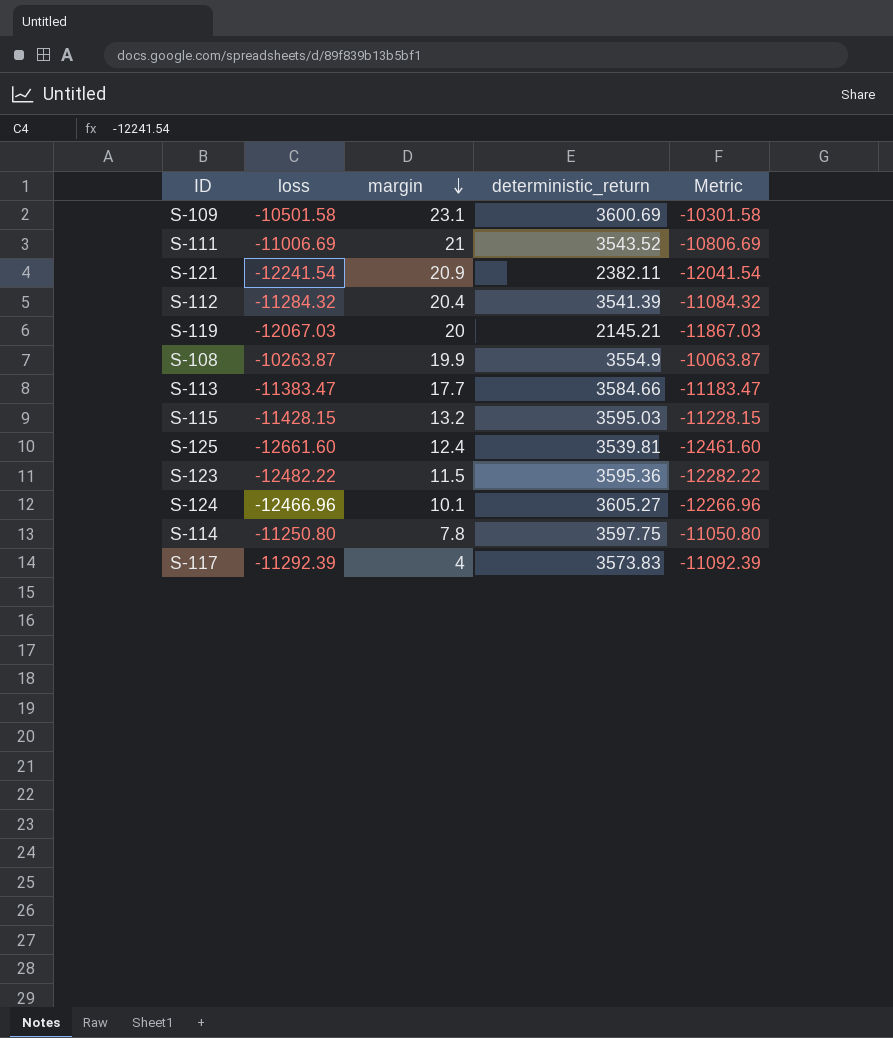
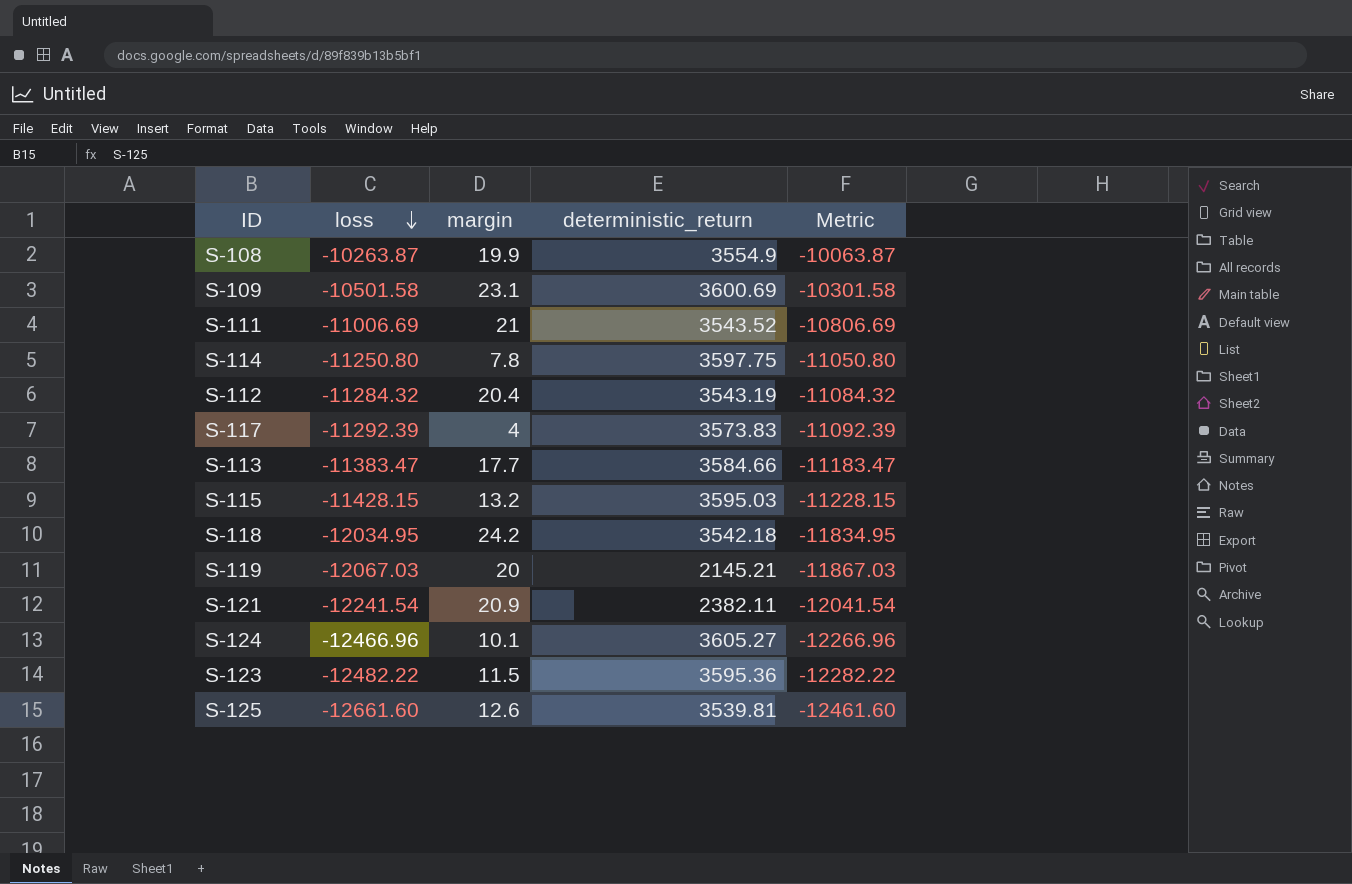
row order: margin descending -> loss descending
S-112 | deterministic_return: 3541.39 -> 3543.19
row S-118: none -> -12034.95 | 24.2 | 3542.18 | -11834.95
S-125 | margin: 12.4 -> 12.6

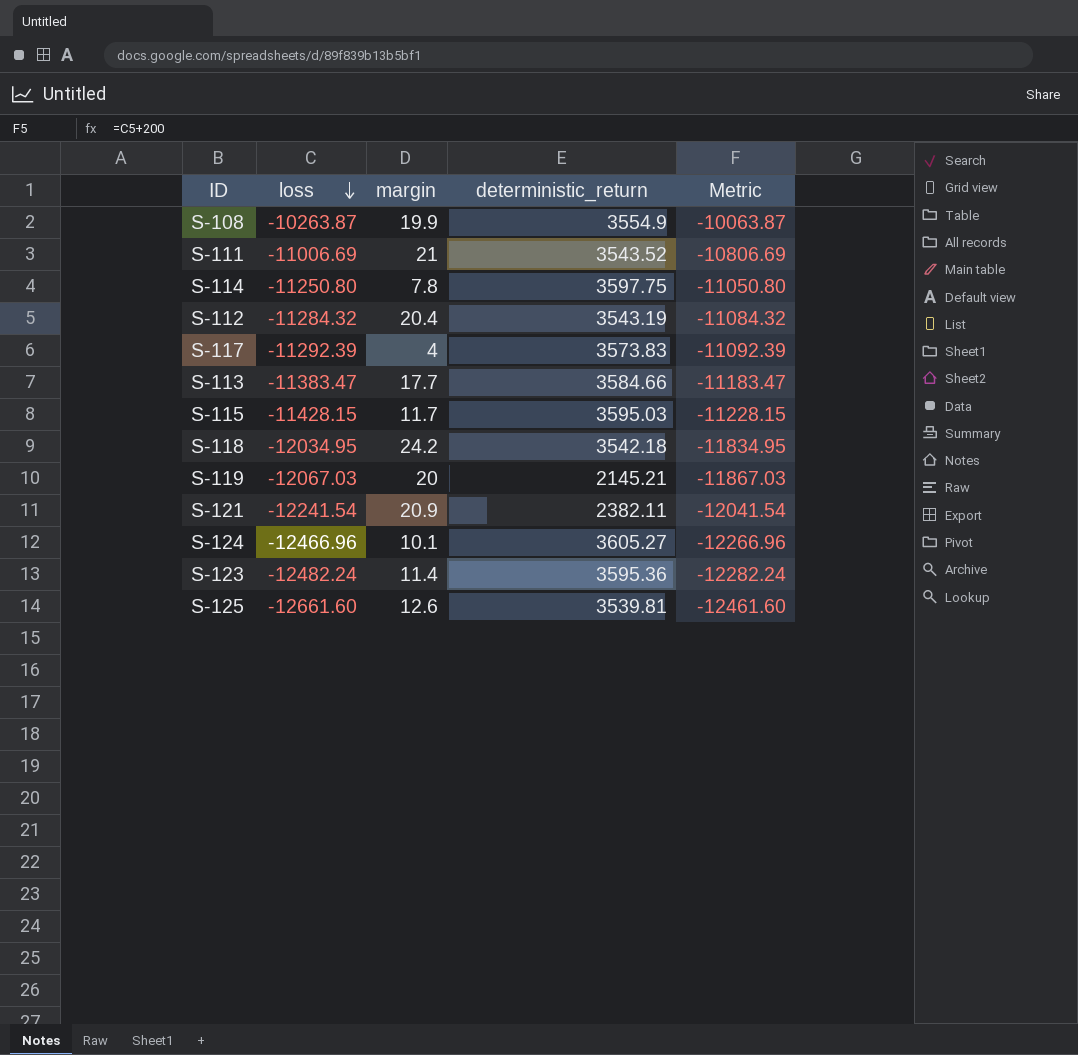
row S-109: -10501.58 | 23.1 | 3600.69 | -10301.58 -> none
S-115 | margin: 13.2 -> 11.7
S-123 | loss: -12482.22 -> -12482.24
S-123 | margin: 11.5 -> 11.4
S-123 | Metric: -12282.22 -> -12282.24

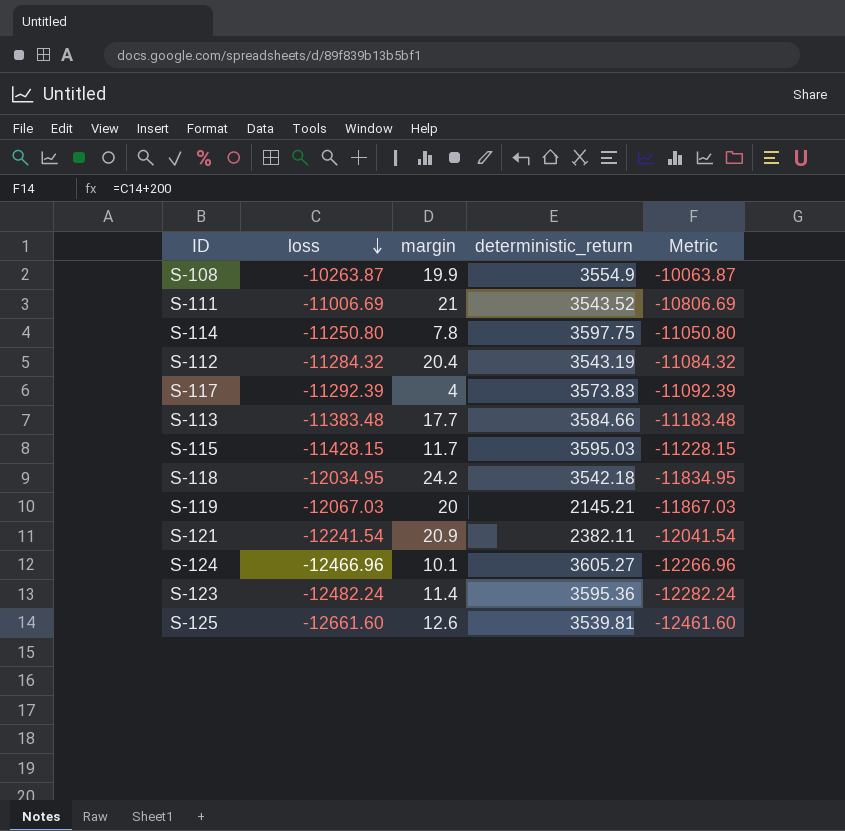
S-113 | loss: -11383.47 -> -11383.48
S-113 | Metric: -11183.47 -> -11183.48

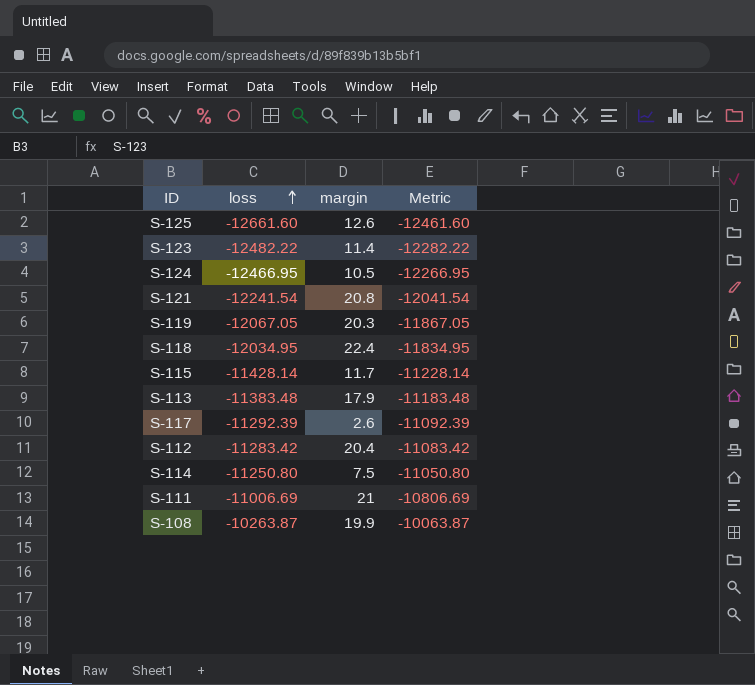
row order: loss descending -> loss ascending
column deterministic_return | position: 4 -> none
S-123 | loss: -12482.24 -> -12482.22
S-123 | Metric: -12282.24 -> -12282.22
S-124 | loss: -12466.96 -> -12466.95
S-124 | margin: 10.1 -> 10.5
S-124 | Metric: -12266.96 -> -12266.95
S-121 | margin: 20.9 -> 20.8
S-119 | loss: -12067.03 -> -12067.05
S-119 | margin: 20 -> 20.3
S-119 | Metric: -11867.03 -> -11867.05
S-118 | margin: 24.2 -> 22.4
S-115 | loss: -11428.15 -> -11428.14
S-115 | Metric: -11228.15 -> -11228.14
S-113 | margin: 17.7 -> 17.9
S-117 | margin: 4 -> 2.6
S-112 | loss: -11284.32 -> -11283.42
S-112 | Metric: -11084.32 -> -11083.42
S-114 | margin: 7.8 -> 7.5

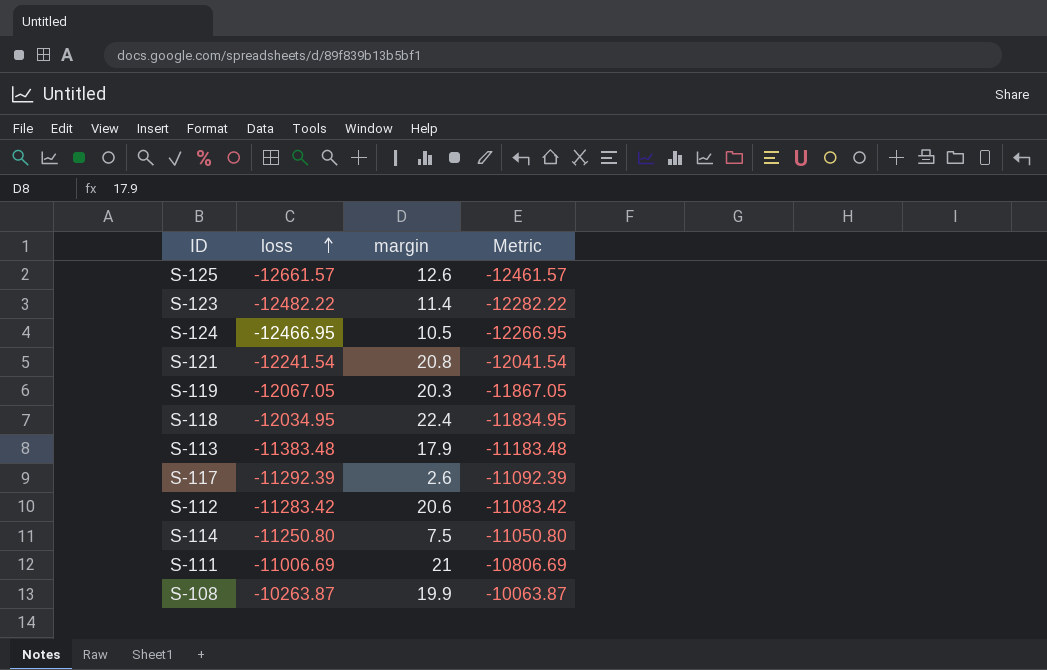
row S-115: -11428.14 | 11.7 | -11228.14 -> none
S-125 | loss: -12661.60 -> -12661.57
S-125 | Metric: -12461.60 -> -12461.57
S-112 | margin: 20.4 -> 20.6

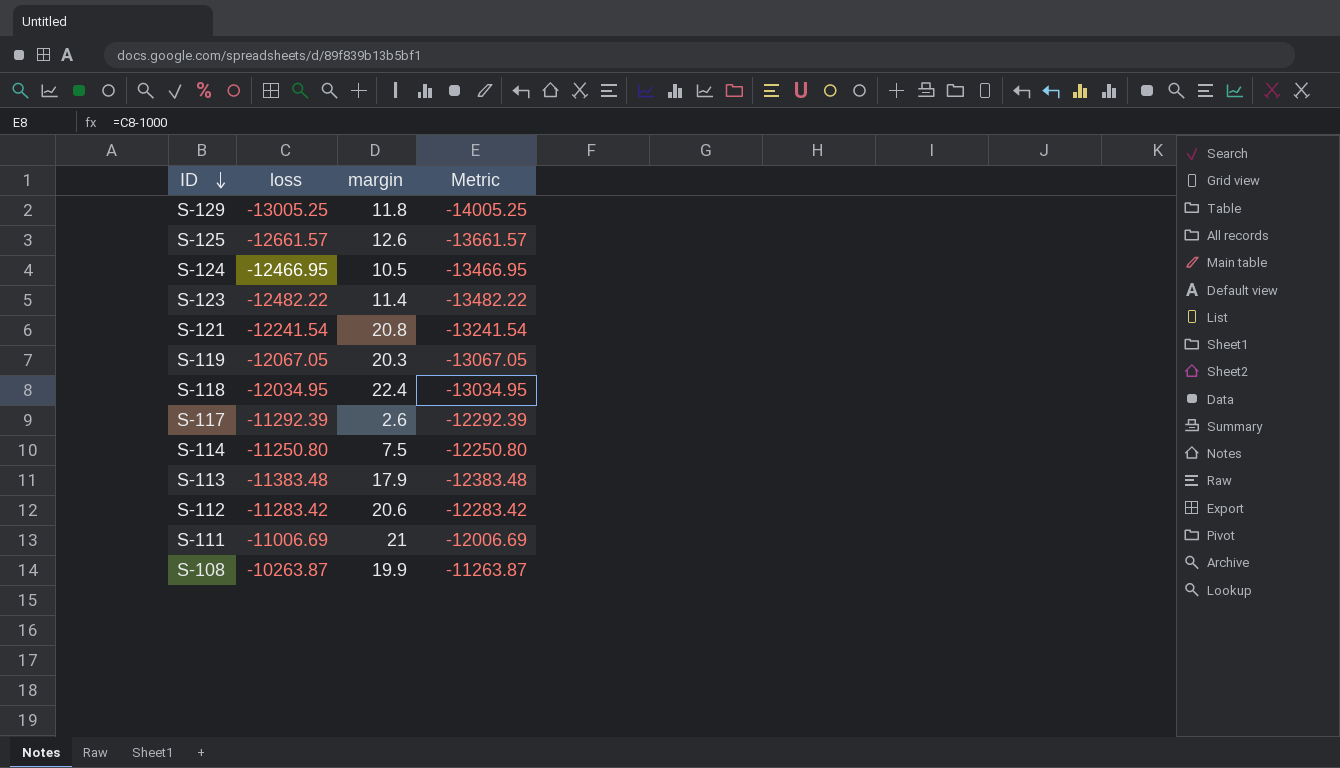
row order: loss ascending -> ID descending
column Metric | formula: [loss] + 200 -> [loss] - 1000
row S-129: none -> -13005.25 | 11.8 | -14005.25

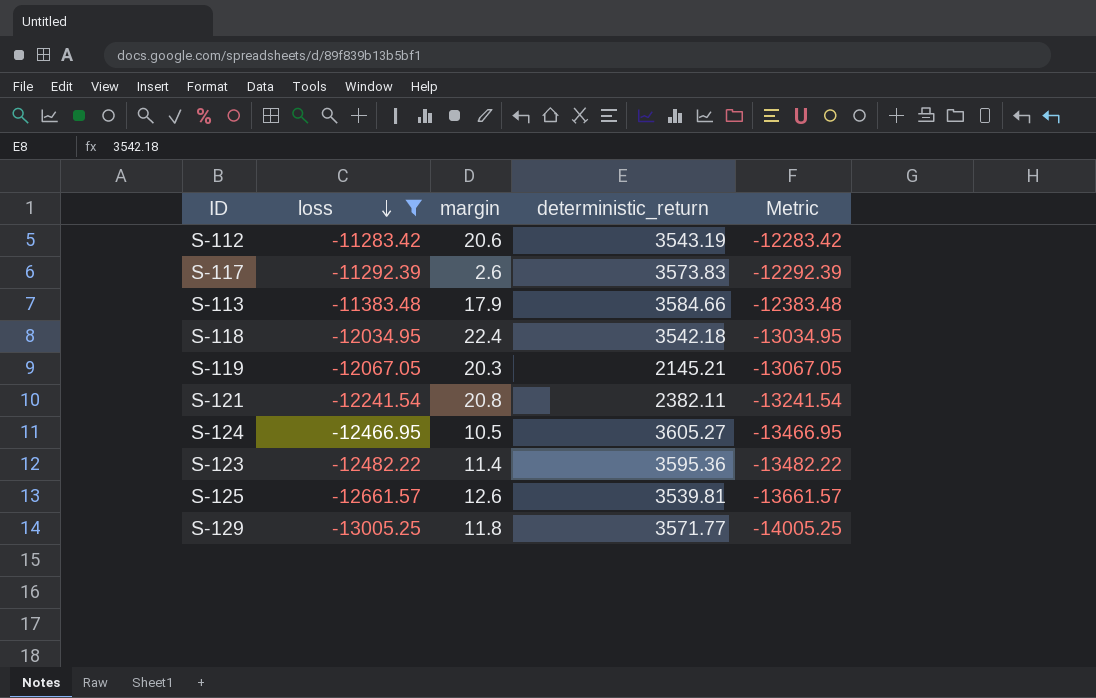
filter: none -> loss <= -11283.42
row order: ID descending -> loss descending
column deterministic_return | position: none -> 4

